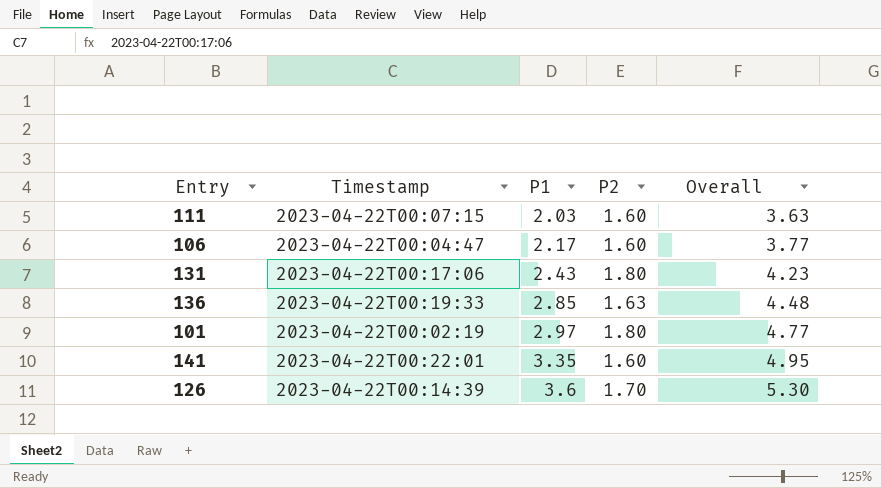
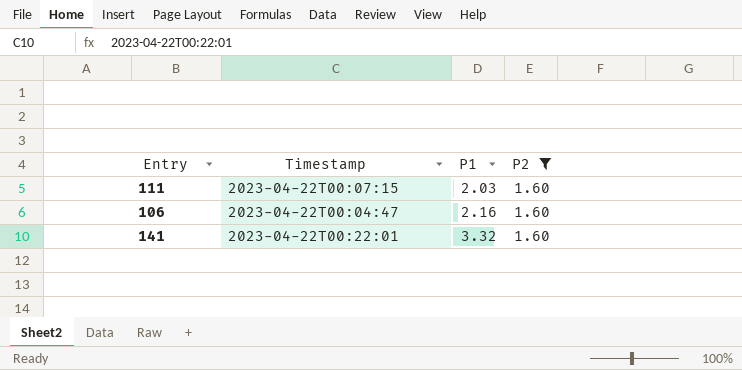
filter: none -> P2 = 1.60
column Overall | formula: [P1] + [P2] -> none
106 | P1: 2.17 -> 2.16
141 | P1: 3.35 -> 3.32

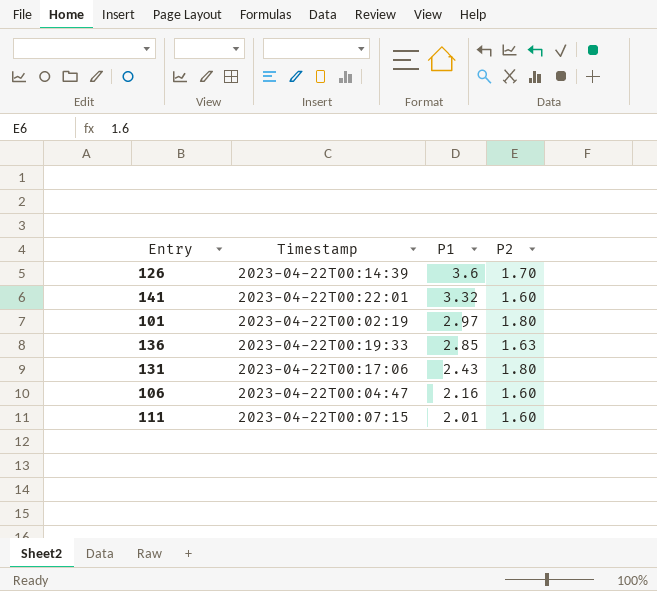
filter: P2 = 1.60 -> none
row order: P1 ascending -> P1 descending
111 | P1: 2.03 -> 2.01

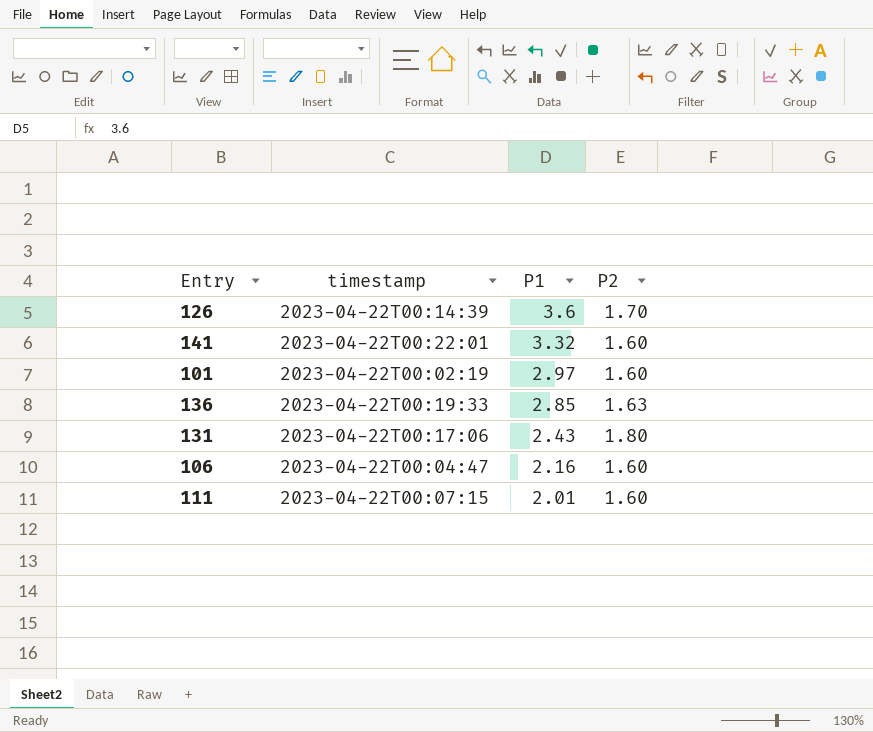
column name: Timestamp -> timestamp
101 | P2: 1.80 -> 1.60

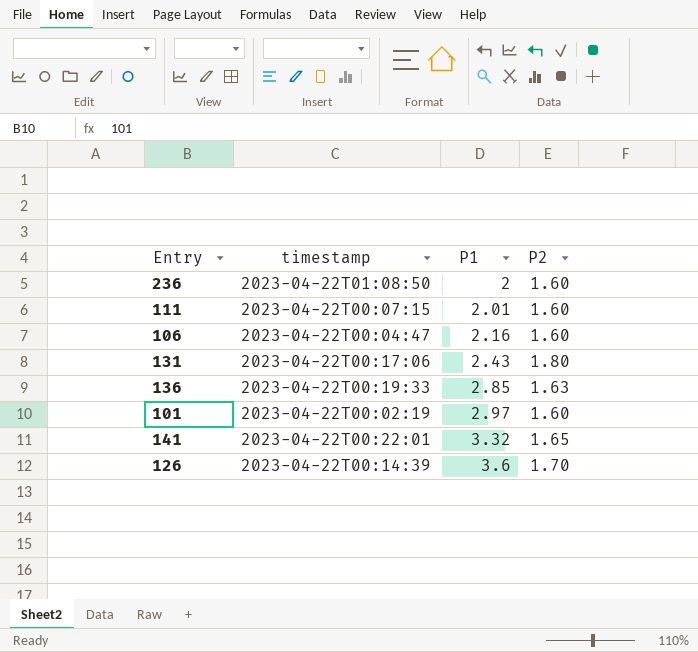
row order: P1 descending -> P1 ascending
row 236: none -> 2023-04-22T01:08:50 | 2 | 1.60
141 | P2: 1.60 -> 1.65

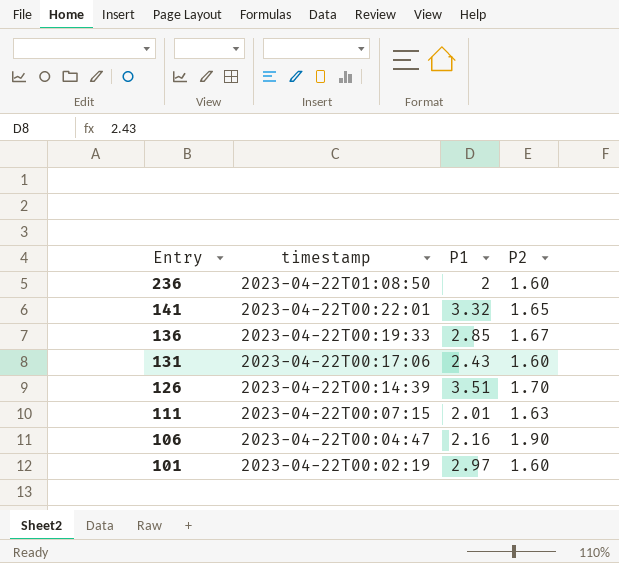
row order: P1 ascending -> Entry descending
136 | P2: 1.63 -> 1.67
131 | P2: 1.80 -> 1.60
126 | P1: 3.6 -> 3.51
111 | P2: 1.60 -> 1.63
106 | P2: 1.60 -> 1.90

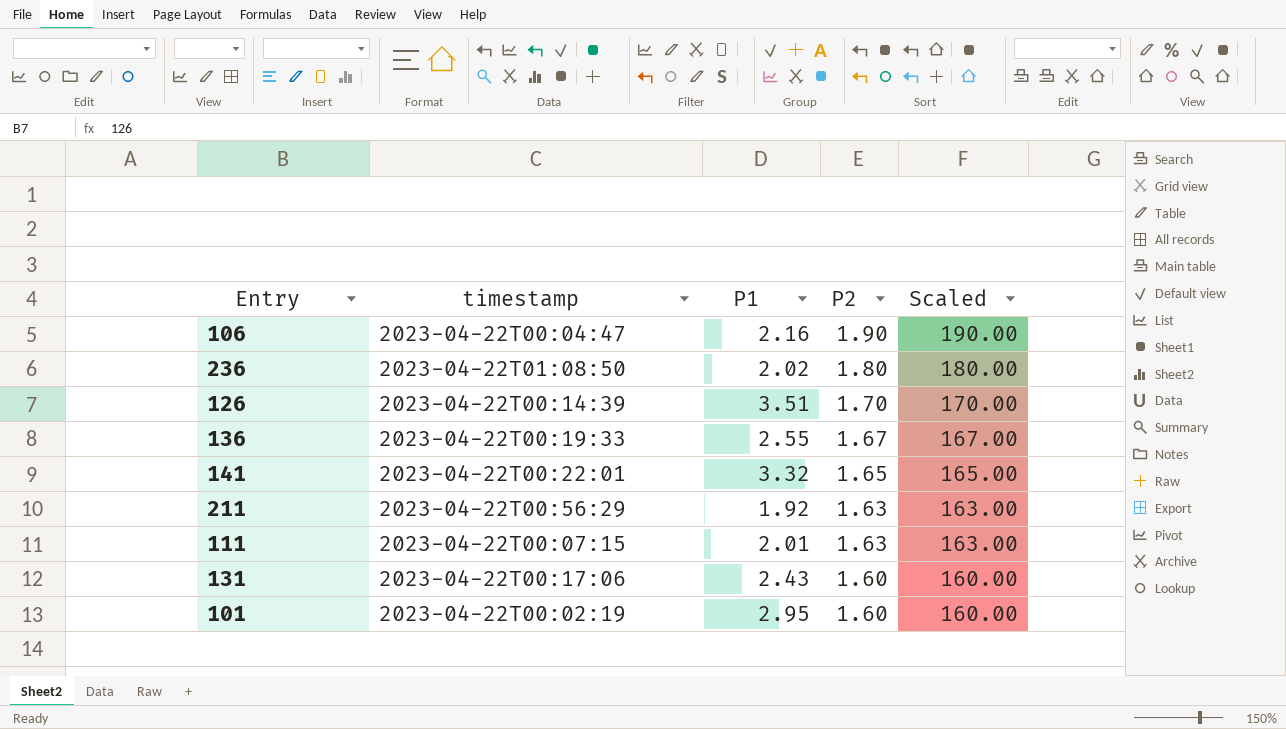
row order: Entry descending -> P2 descending
column Scaled | formula: none -> [P2] * 100
236 | P1: 2 -> 2.02
236 | P2: 1.60 -> 1.80
136 | P1: 2.85 -> 2.55
row 211: none -> 2023-04-22T00:56:29 | 1.92 | 1.63 | 163.00
101 | P1: 2.97 -> 2.95

